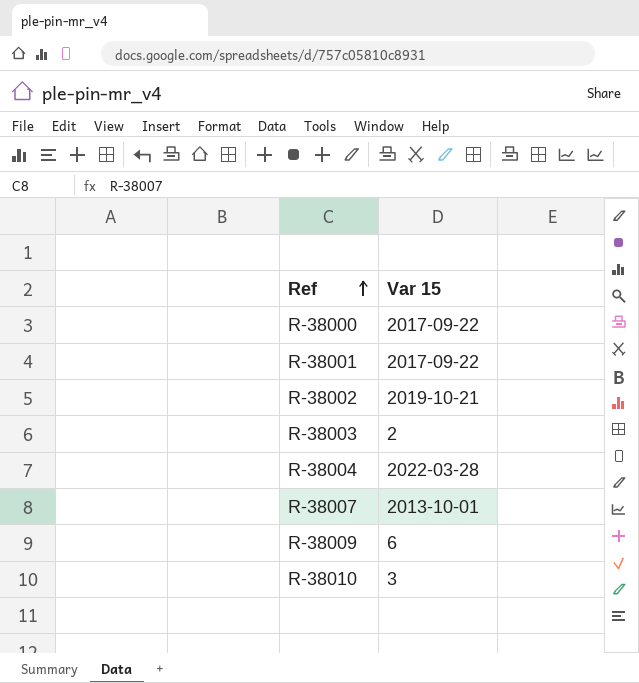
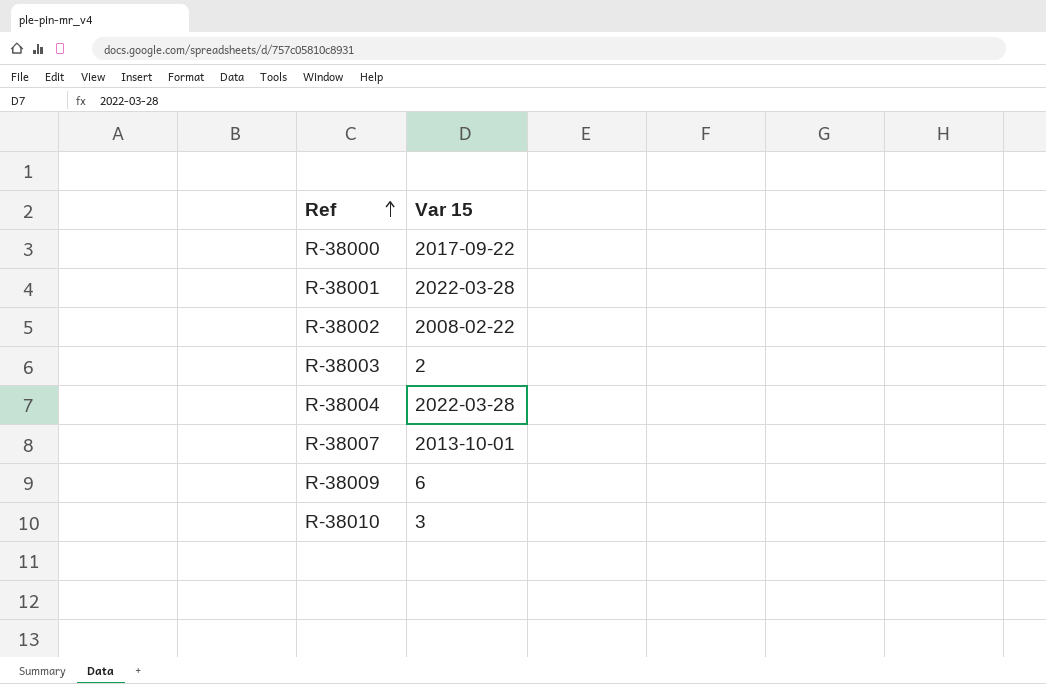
R-38001 | Var 15: 2017-09-22 -> 2022-03-28
R-38002 | Var 15: 2019-10-21 -> 2008-02-22

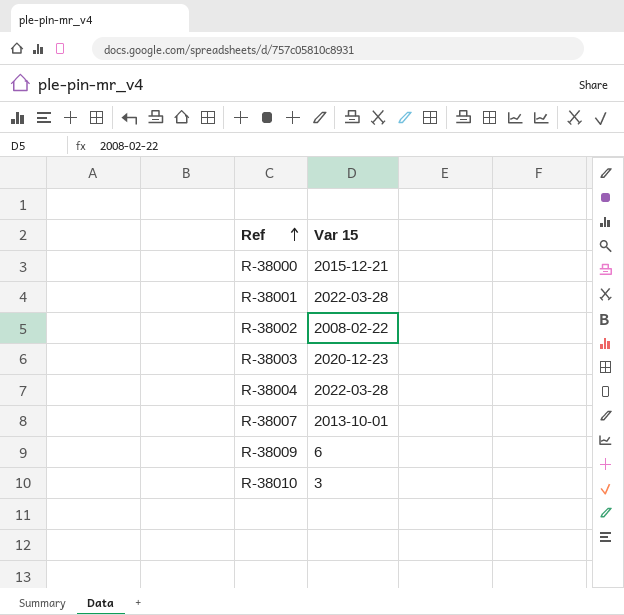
R-38000 | Var 15: 2017-09-22 -> 2015-12-21
R-38003 | Var 15: 2 -> 2020-12-23

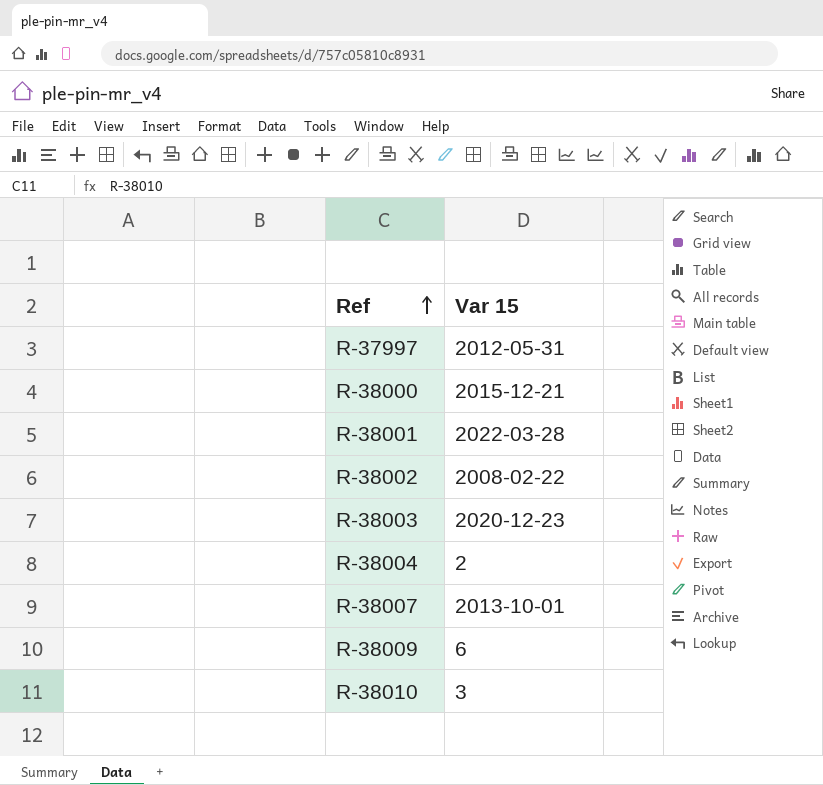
row R-37997: none -> 2012-05-31
R-38004 | Var 15: 2022-03-28 -> 2

